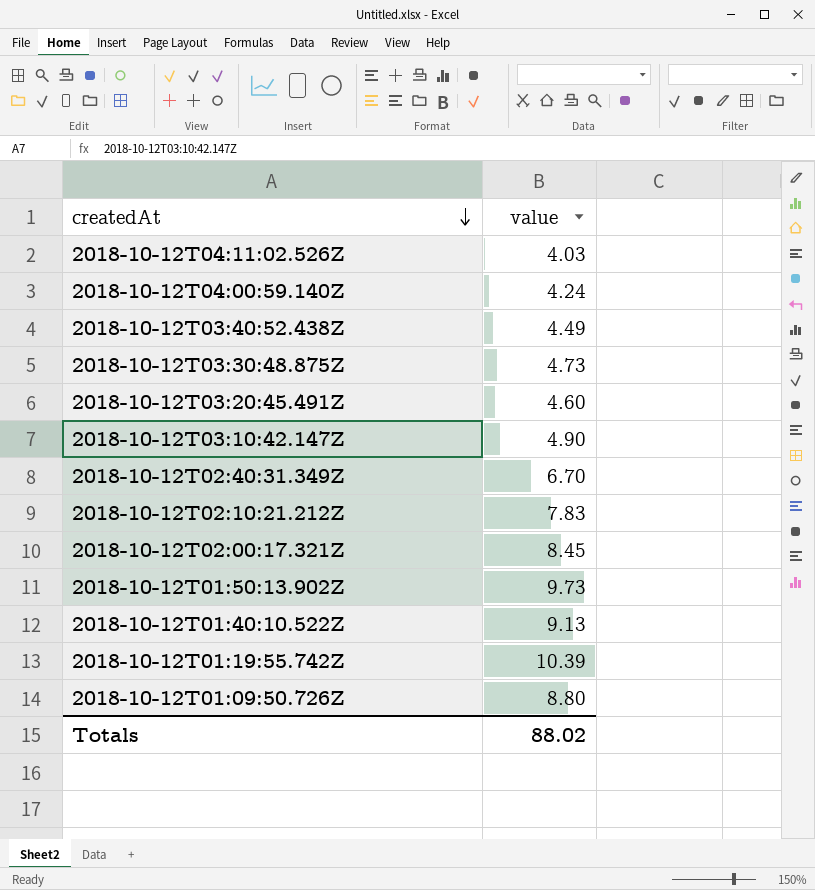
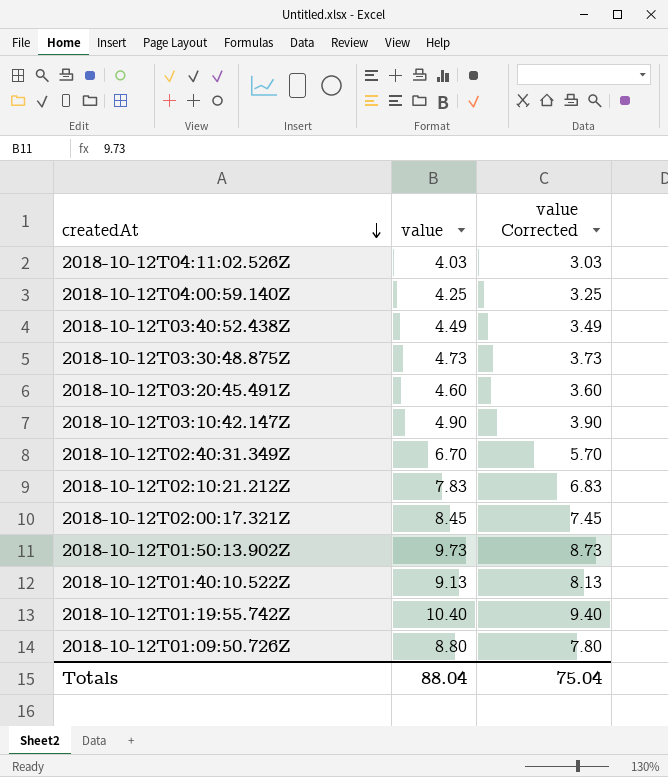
column value Corrected | formula: none -> [value] - 1
2018-10-12T04:00:59.140Z | value: 4.24 -> 4.25
2018-10-12T01:19:55.742Z | value: 10.39 -> 10.40
Totals | value: 88.02 -> 88.04

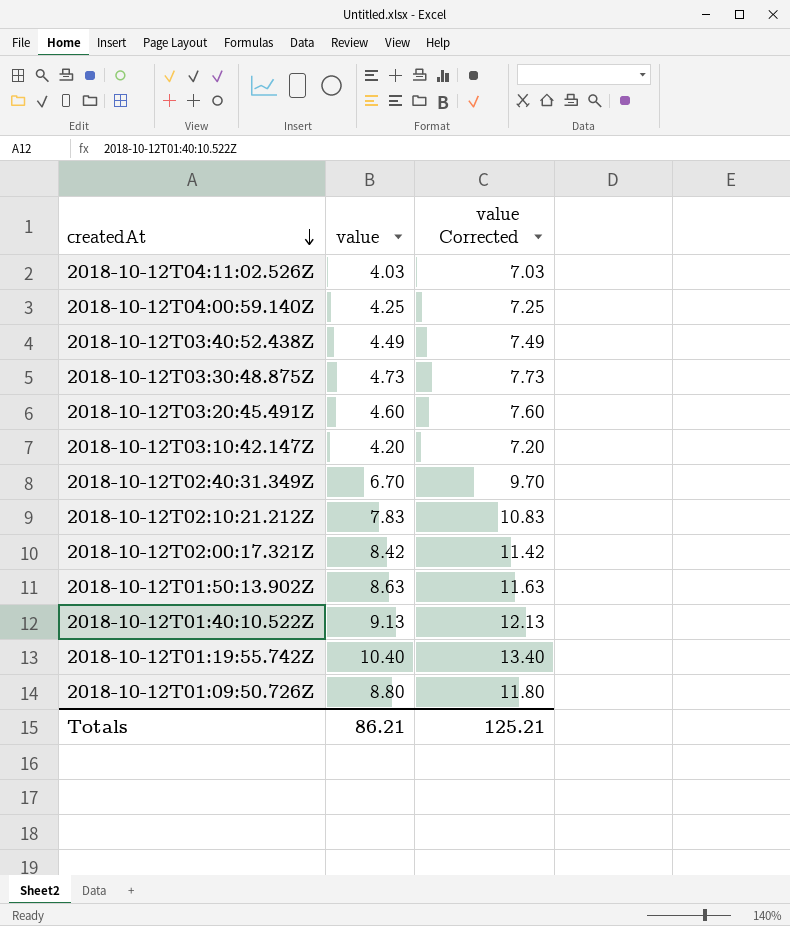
column value Corrected | formula: [value] - 1 -> [value] + 3
2018-10-12T03:10:42.147Z | value: 4.90 -> 4.20
2018-10-12T02:00:17.321Z | value: 8.45 -> 8.42
2018-10-12T01:50:13.902Z | value: 9.73 -> 8.63
Totals | value: 88.04 -> 86.21
Totals | value Corrected: 75.04 -> 125.21

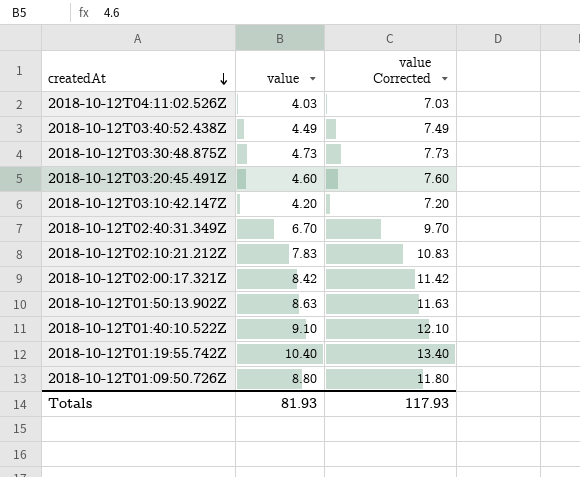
row 2018-10-12T04:00:59.140Z: 4.25 | 7.25 -> none
2018-10-12T01:40:10.522Z | value: 9.13 -> 9.10
2018-10-12T01:40:10.522Z | value Corrected: 12.13 -> 12.10
Totals | value: 86.21 -> 81.93
Totals | value Corrected: 125.21 -> 117.93

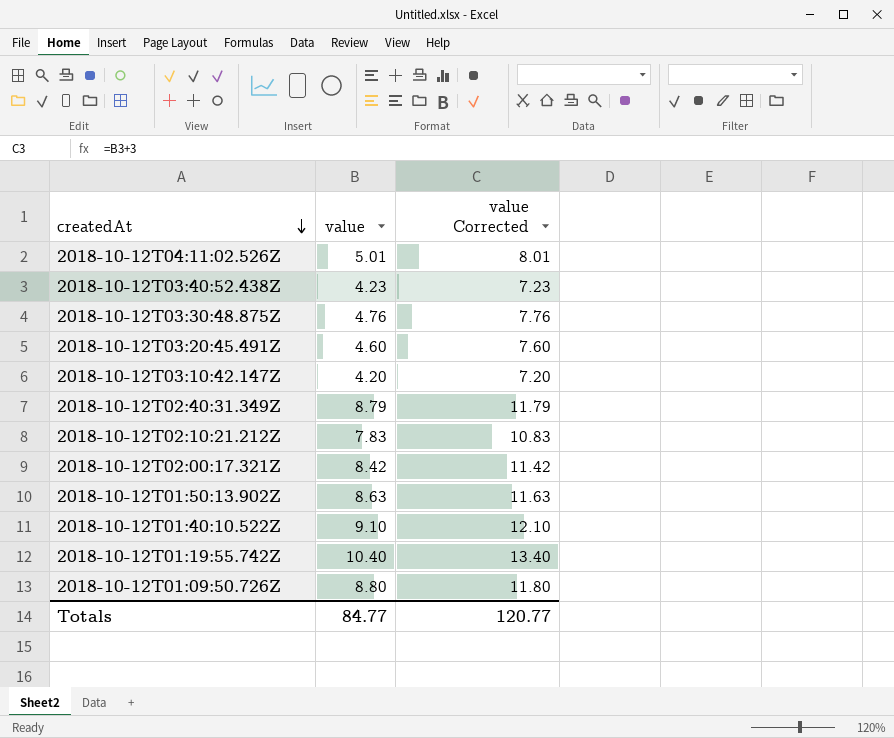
2018-10-12T04:11:02.526Z | value: 4.03 -> 5.01
2018-10-12T04:11:02.526Z | value Corrected: 7.03 -> 8.01
2018-10-12T03:40:52.438Z | value: 4.49 -> 4.23
2018-10-12T03:40:52.438Z | value Corrected: 7.49 -> 7.23
2018-10-12T03:30:48.875Z | value: 4.73 -> 4.76
2018-10-12T03:30:48.875Z | value Corrected: 7.73 -> 7.76
2018-10-12T02:40:31.349Z | value: 6.70 -> 8.79
2018-10-12T02:40:31.349Z | value Corrected: 9.70 -> 11.79
Totals | value: 81.93 -> 84.77
Totals | value Corrected: 117.93 -> 120.77

